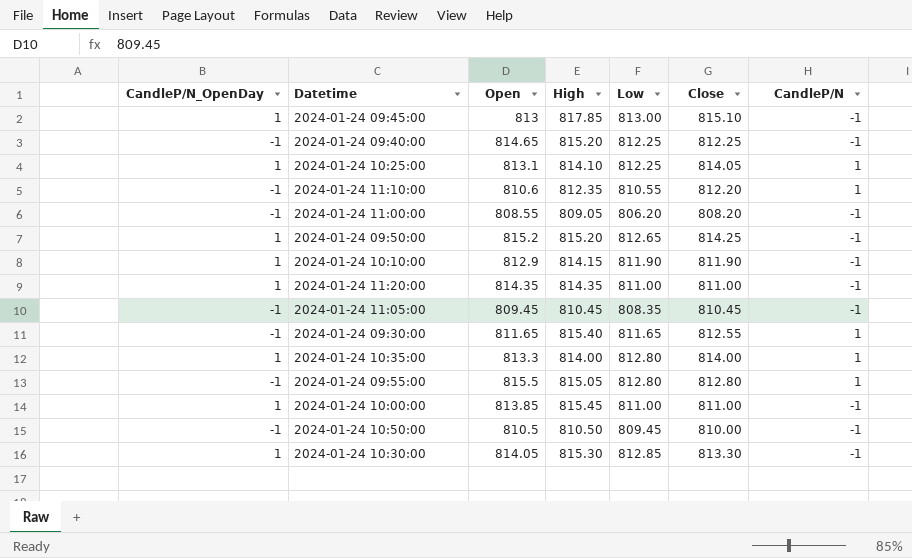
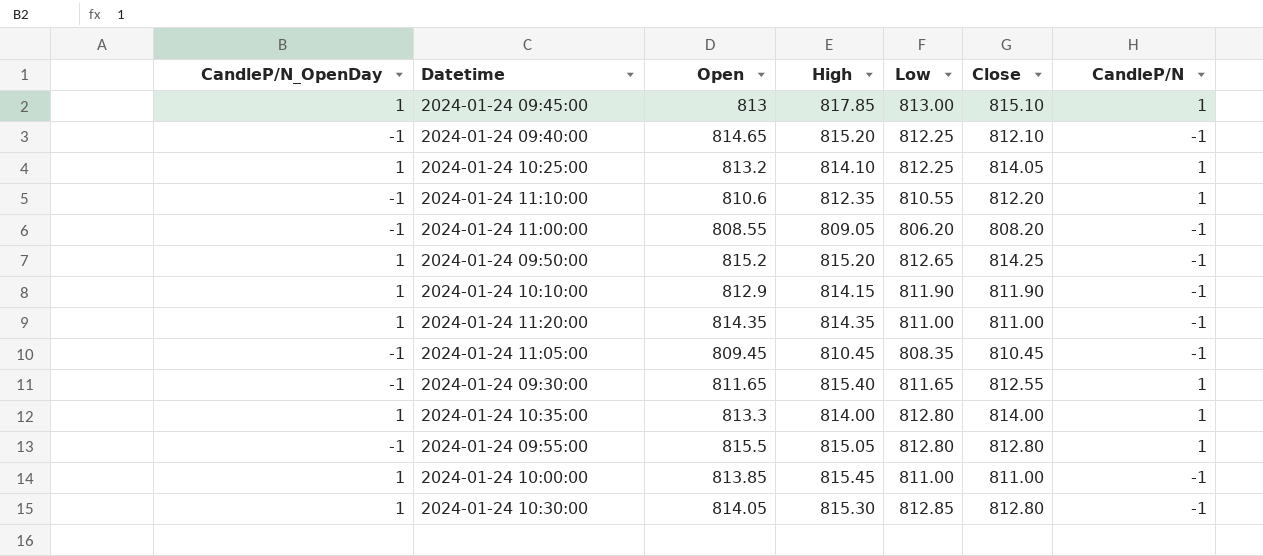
row 2024-01-24 10:50:00: -1 | 810.5 | 810.50 | 809.45 | 810.00 | -1 -> none
2024-01-24 09:45:00 | CandleP/N: -1 -> 1
2024-01-24 09:40:00 | Close: 812.25 -> 812.10
2024-01-24 10:25:00 | Open: 813.1 -> 813.2
2024-01-24 10:30:00 | Close: 813.30 -> 812.80

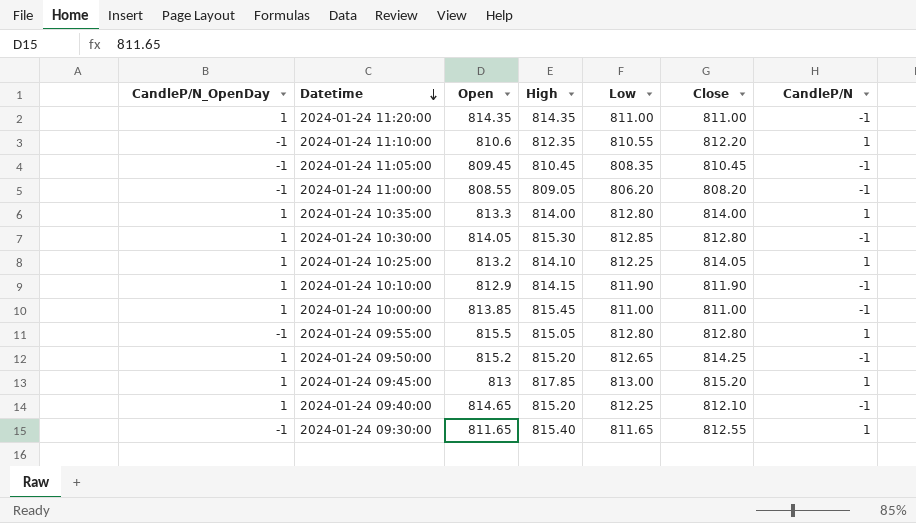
row order: none -> Datetime descending
2024-01-24 09:45:00 | Close: 815.10 -> 815.20
2024-01-24 09:40:00 | CandleP/N_OpenDay: -1 -> 1

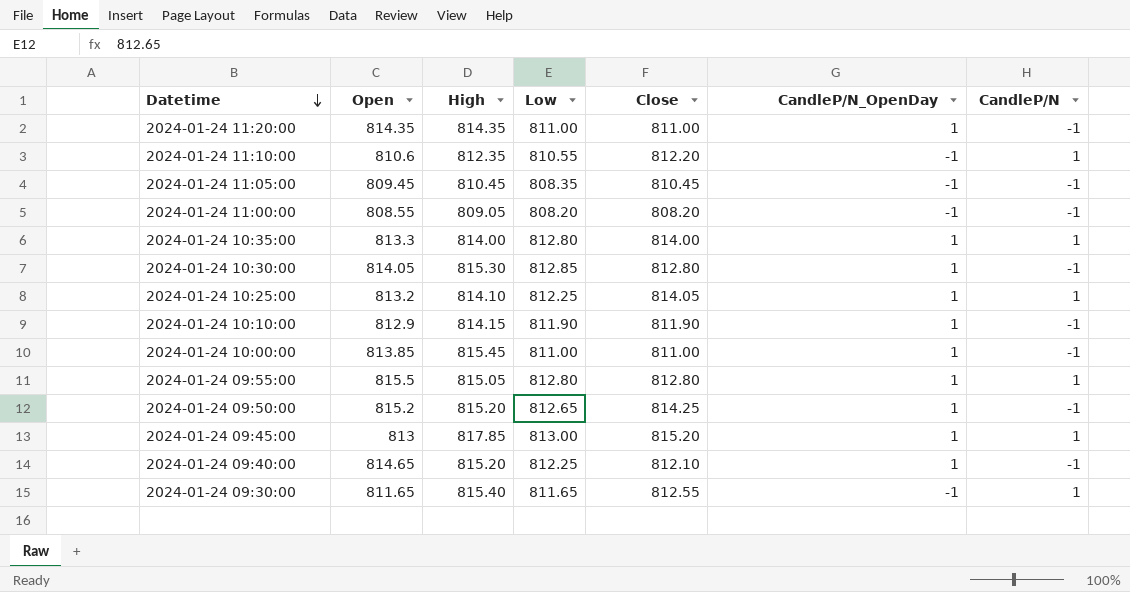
column CandleP/N_OpenDay | position: 1 -> 6
2024-01-24 11:00:00 | Low: 806.20 -> 808.20
2024-01-24 09:55:00 | CandleP/N_OpenDay: -1 -> 1

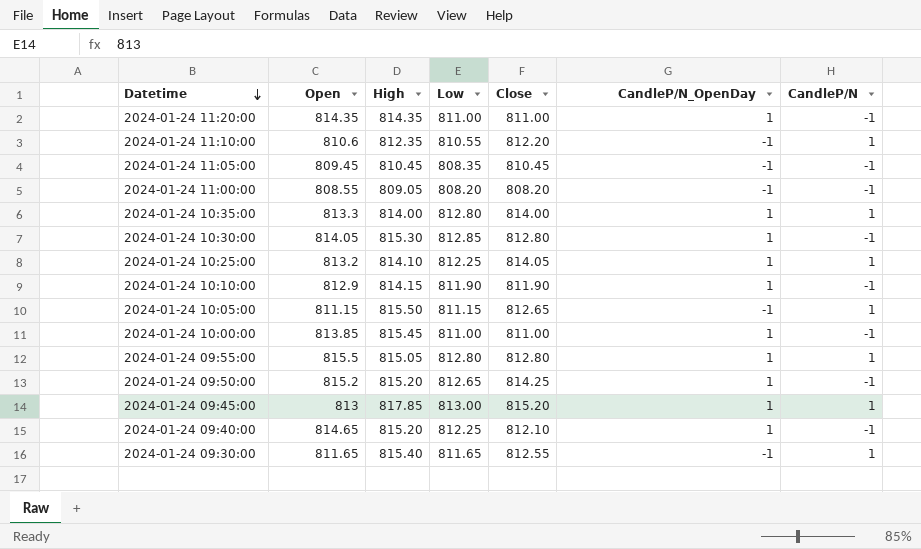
row 2024-01-24 10:05:00: none -> 811.15 | 815.50 | 811.15 | 812.65 | -1 | 1

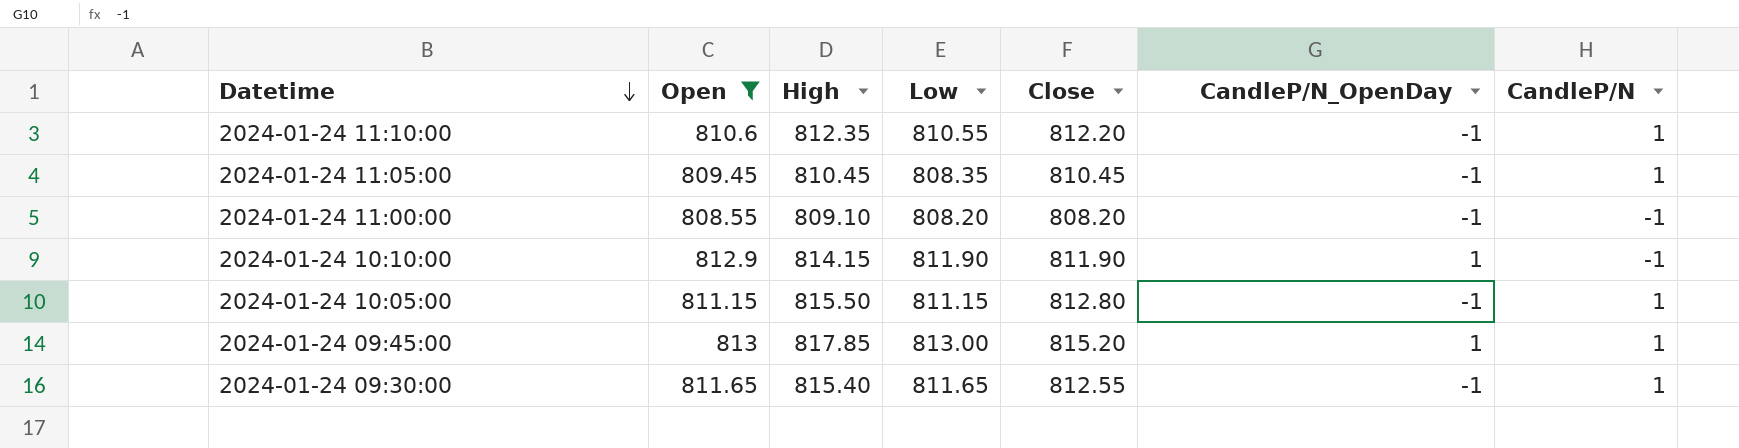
filter: none -> Open <= 813
2024-01-24 11:05:00 | CandleP/N: -1 -> 1
2024-01-24 11:00:00 | High: 809.05 -> 809.10
2024-01-24 10:05:00 | Close: 812.65 -> 812.80

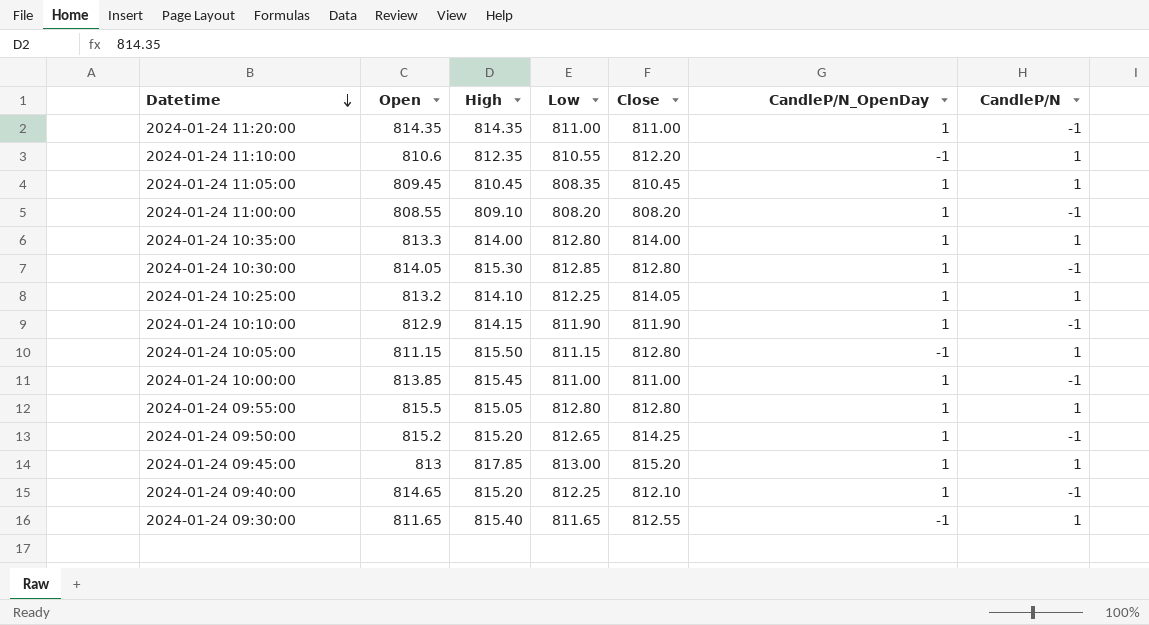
filter: Open <= 813 -> none
2024-01-24 11:05:00 | CandleP/N_OpenDay: -1 -> 1
2024-01-24 11:00:00 | CandleP/N_OpenDay: -1 -> 1

